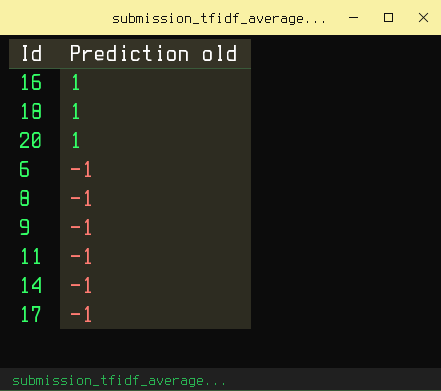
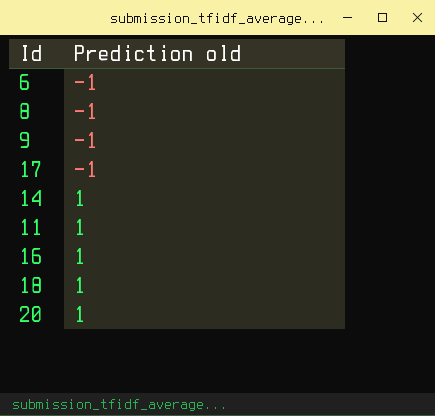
row order: Prediction old descending -> Prediction old ascending
14 | Prediction old: -1 -> 1
11 | Prediction old: -1 -> 1

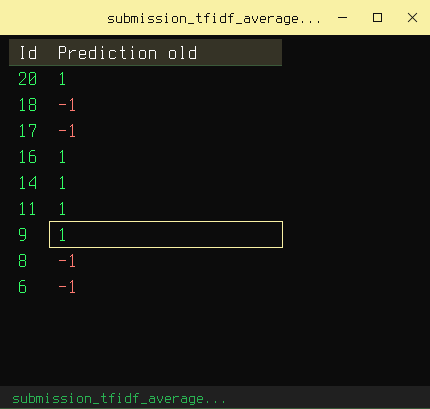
row order: Prediction old ascending -> Id descending
18 | Prediction old: 1 -> -1
9 | Prediction old: -1 -> 1

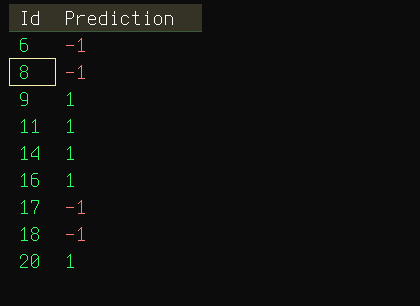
row order: Id descending -> Id ascending
column name: Prediction old -> Prediction

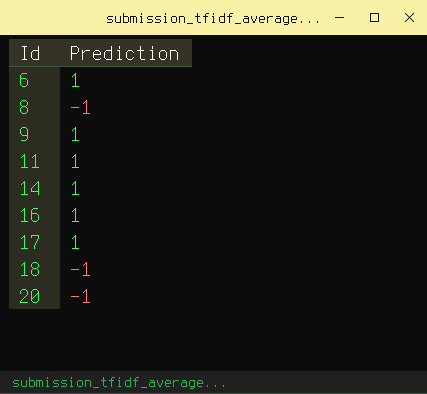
6 | Prediction: -1 -> 1
17 | Prediction: -1 -> 1
20 | Prediction: 1 -> -1

